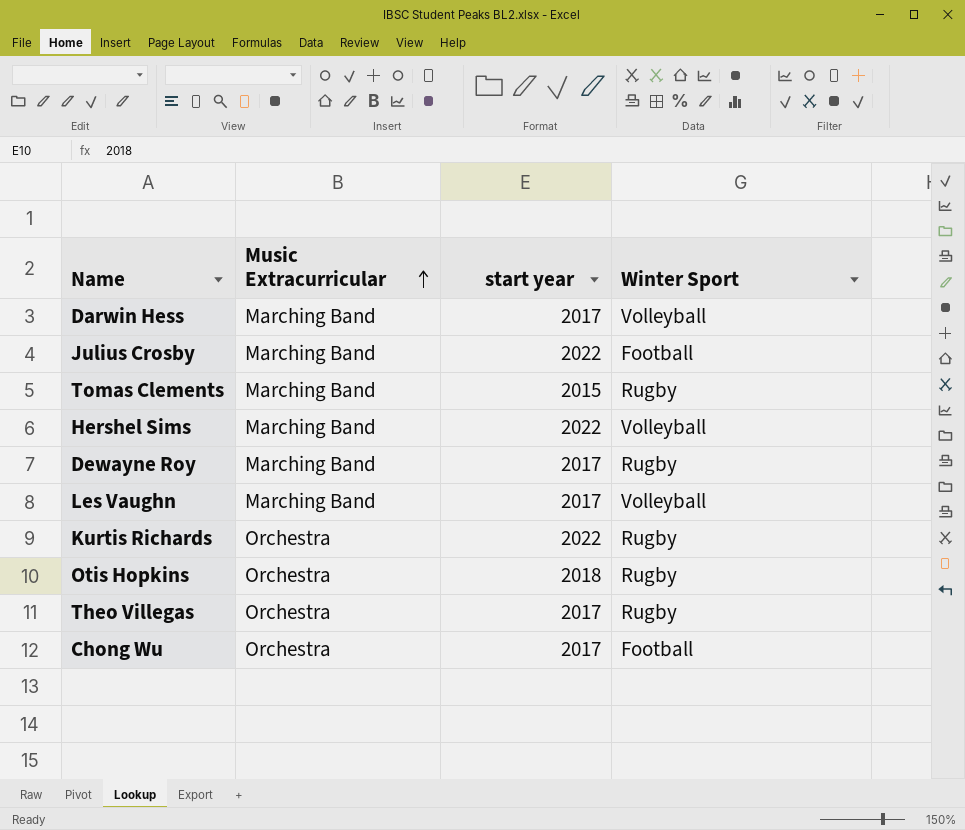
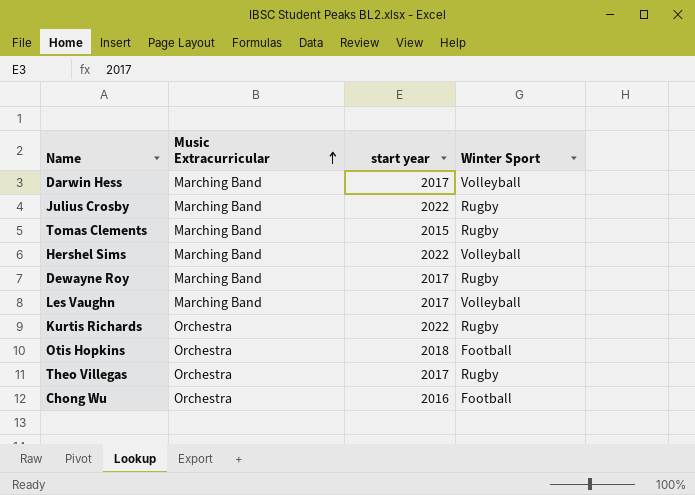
Julius Crosby | Winter Sport: Football -> Rugby
Otis Hopkins | Winter Sport: Rugby -> Football
Chong Wu | start year: 2017 -> 2016

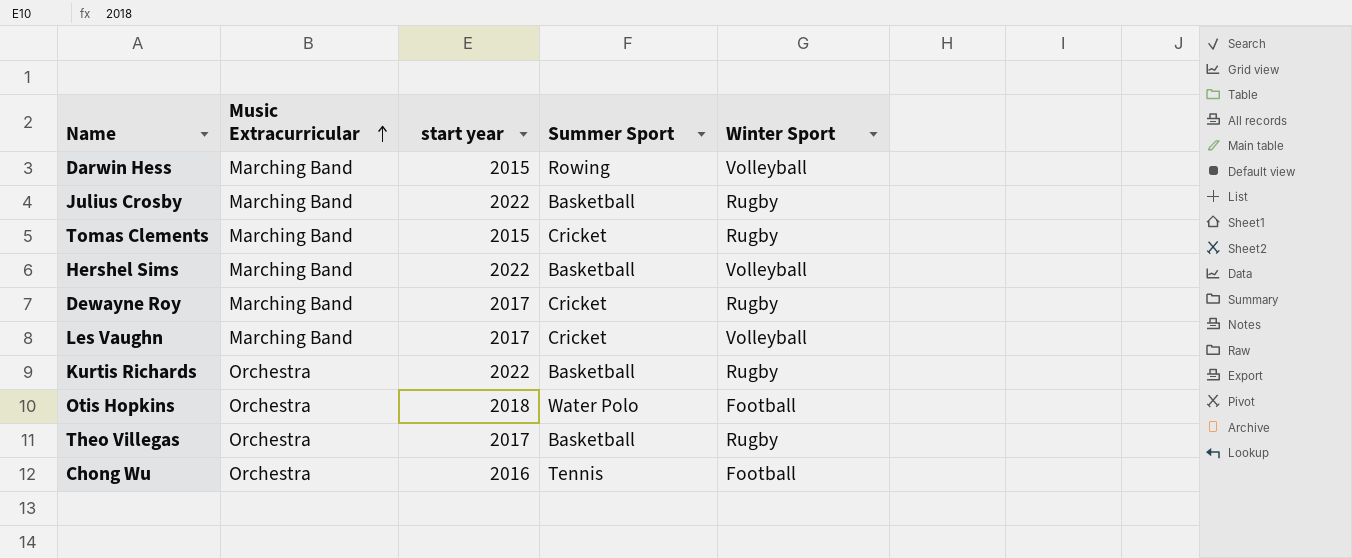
column Summer Sport | position: none -> 4
Darwin Hess | start year: 2017 -> 2015

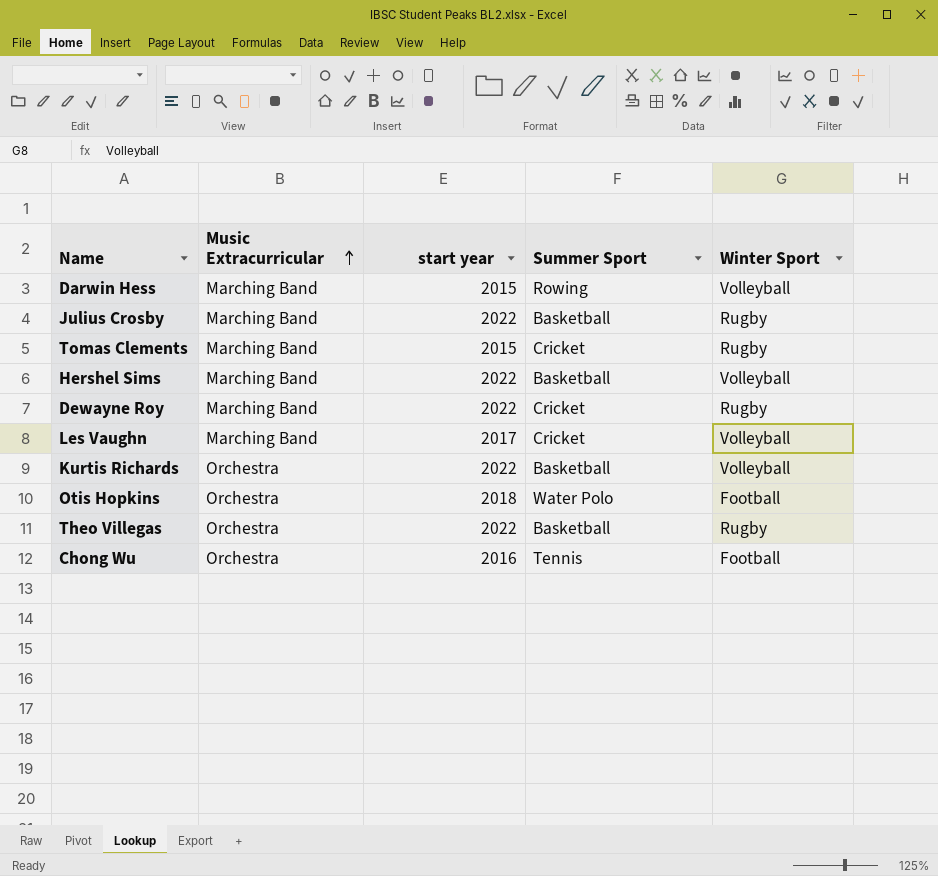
Dewayne Roy | start year: 2017 -> 2022
Kurtis Richards | Winter Sport: Rugby -> Volleyball
Theo Villegas | start year: 2017 -> 2022

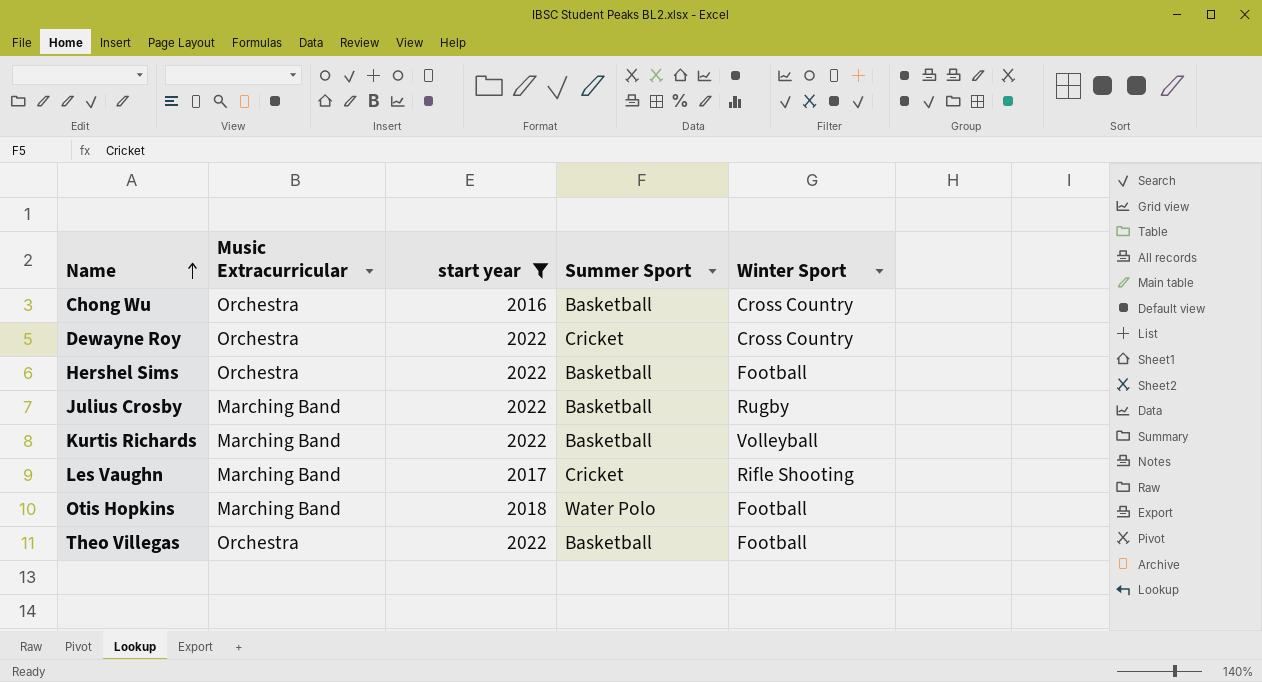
filter: none -> start year != 2015
row order: Music Extracurricular ascending -> Name ascending
Chong Wu | Summer Sport: Tennis -> Basketball
Chong Wu | Winter Sport: Football -> Cross Country
Dewayne Roy | Music Extracurricular: Marching Band -> Orchestra
Dewayne Roy | Winter Sport: Rugby -> Cross Country
Hershel Sims | Music Extracurricular: Marching Band -> Orchestra
Hershel Sims | Winter Sport: Volleyball -> Football
Kurtis Richards | Music Extracurricular: Orchestra -> Marching Band
Les Vaughn | Winter Sport: Volleyball -> Rifle Shooting
Otis Hopkins | Music Extracurricular: Orchestra -> Marching Band
Theo Villegas | Winter Sport: Rugby -> Football

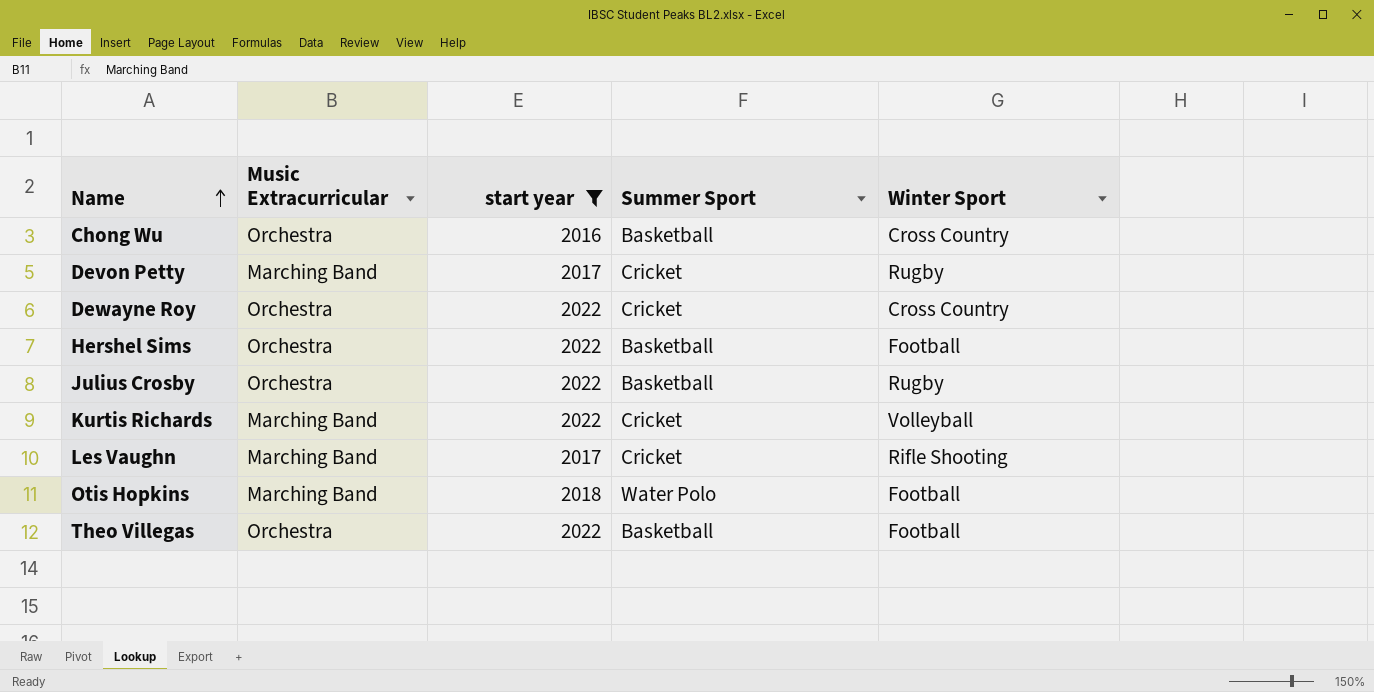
row Devon Petty: none -> Marching Band | 2017 | Cricket | Rugby
Julius Crosby | Music Extracurricular: Marching Band -> Orchestra
Kurtis Richards | Summer Sport: Basketball -> Cricket

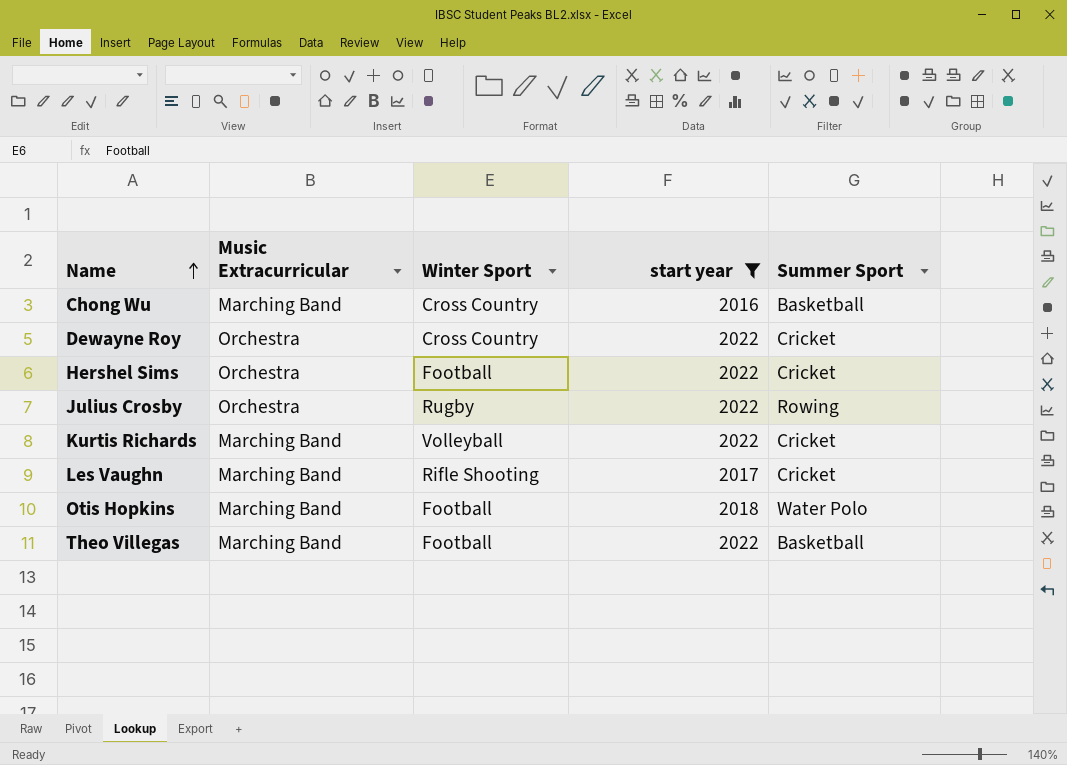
column Winter Sport | position: 5 -> 3
row Devon Petty: Marching Band | 2017 | Cricket | Rugby -> none
Chong Wu | Music Extracurricular: Orchestra -> Marching Band
Hershel Sims | Summer Sport: Basketball -> Cricket
Julius Crosby | Summer Sport: Basketball -> Rowing
Theo Villegas | Music Extracurricular: Orchestra -> Marching Band

